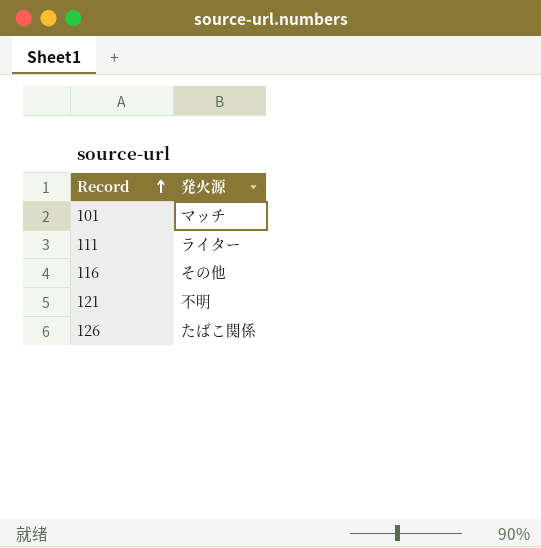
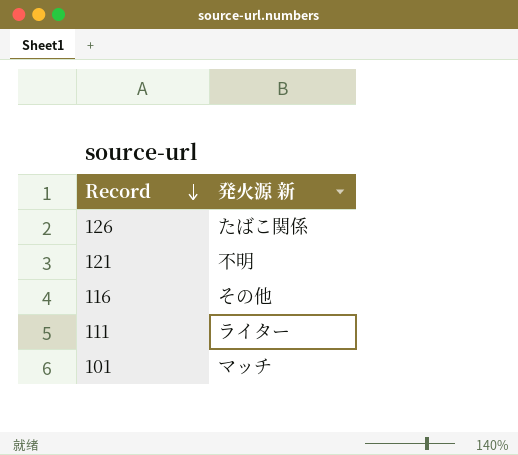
row order: Record ascending -> Record descending
column name: 発火源 -> 発火源 新

